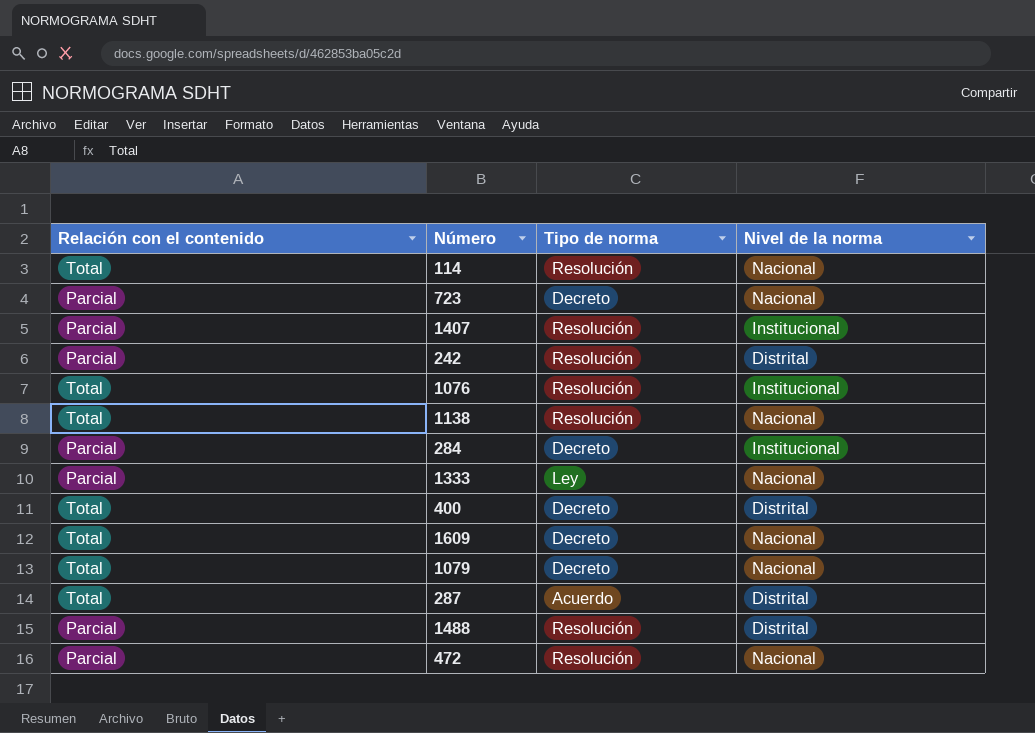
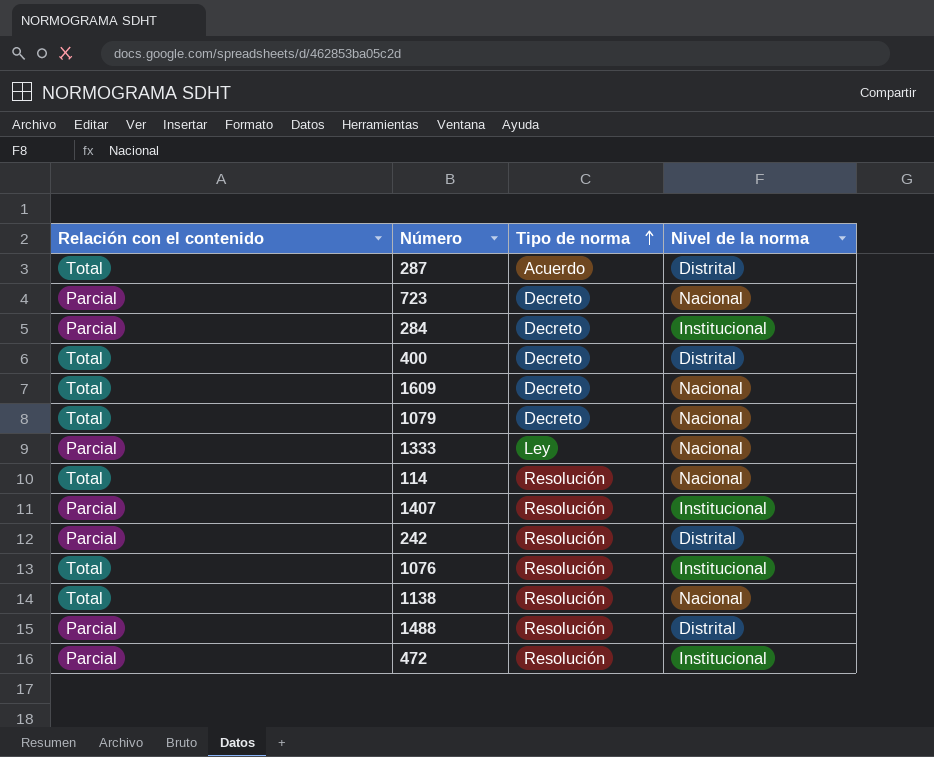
row order: none -> Tipo de norma ascending
472 | Nivel de la norma: Nacional -> Institucional

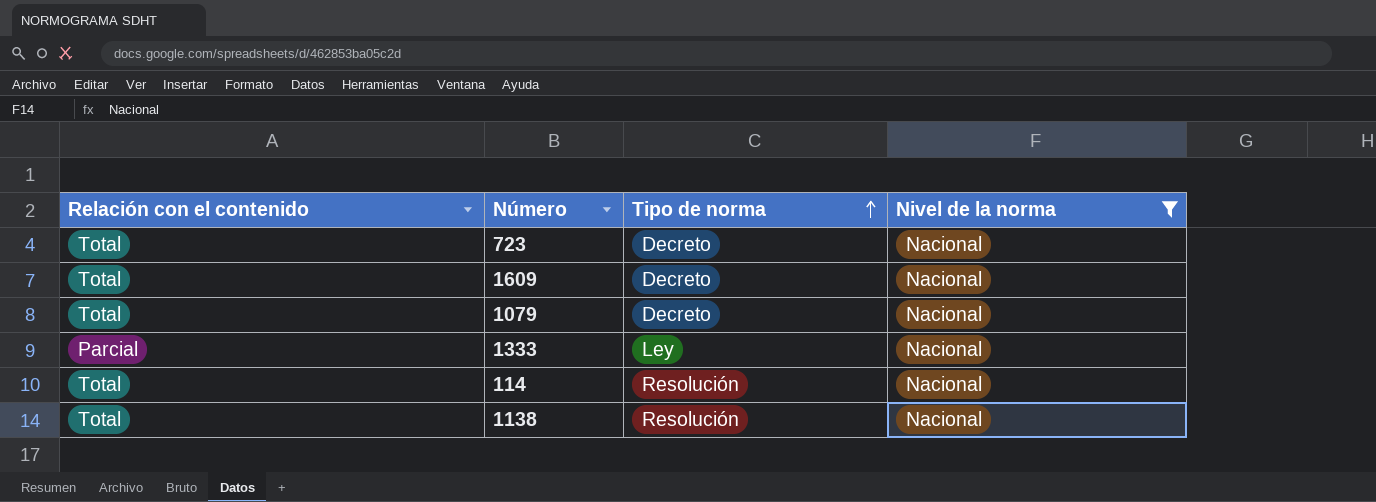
filter: none -> Nivel de la norma = Nacional
723 | Relación con el contenido: Parcial -> Total

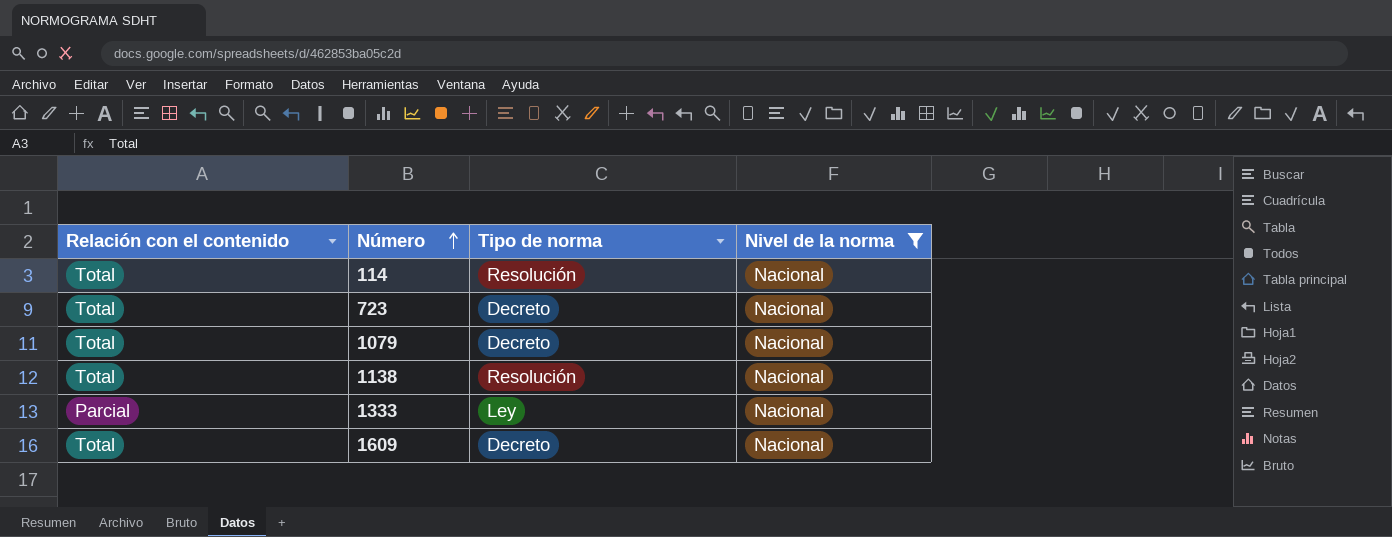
row order: Tipo de norma ascending -> Número ascending

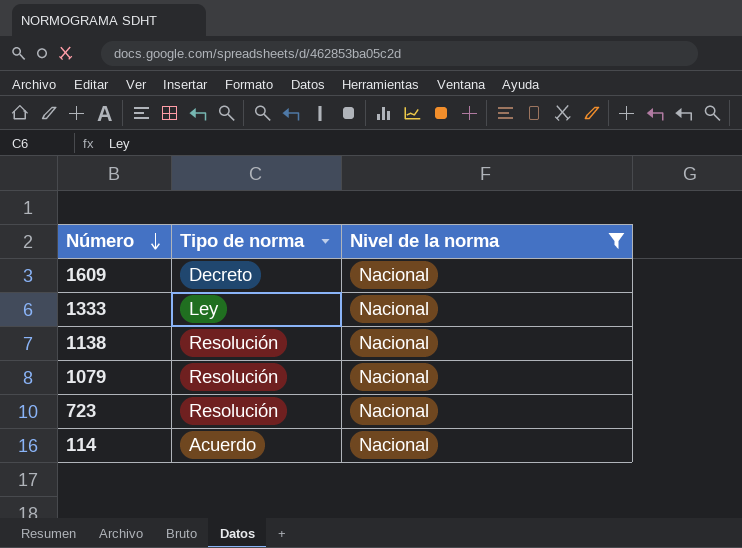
row order: Número ascending -> Número descending
column Relación con el contenido | position: 1 -> none
1079 | Tipo de norma: Decreto -> Resolución
723 | Tipo de norma: Decreto -> Resolución
114 | Tipo de norma: Resolución -> Acuerdo

